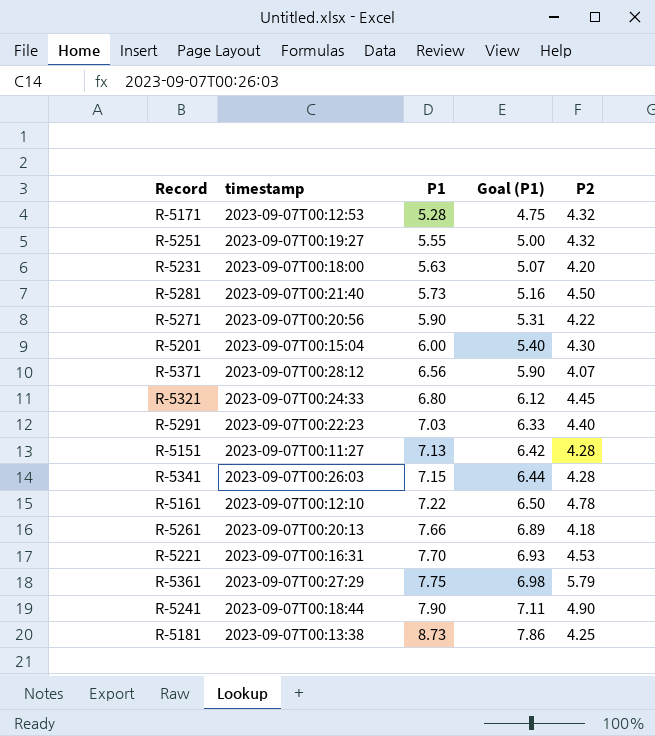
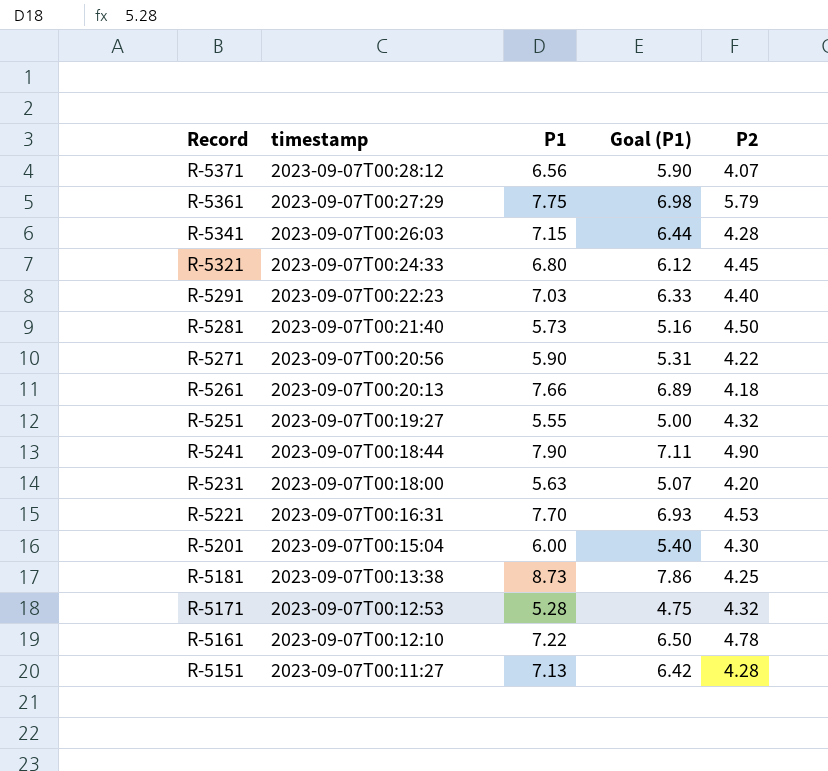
row order: P1 ascending -> Record descending

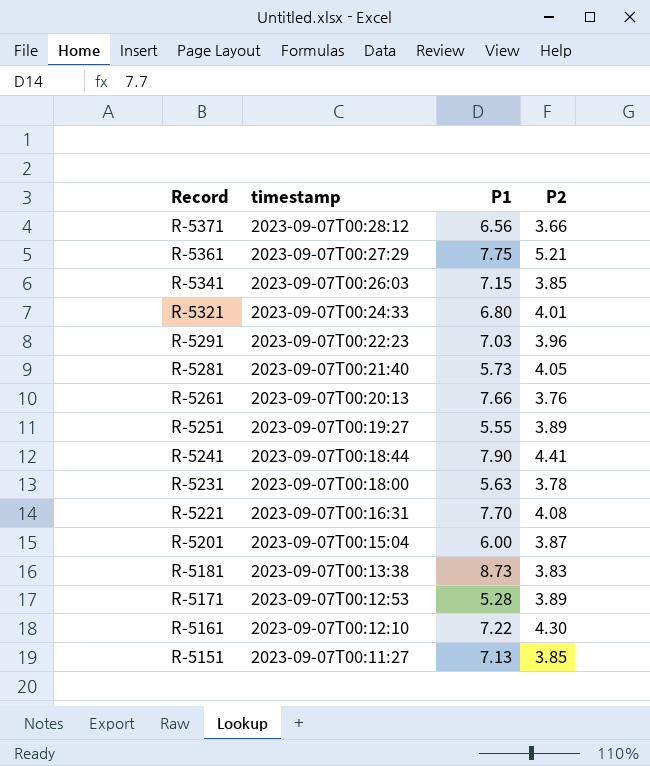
column Goal (P1) | formula: [P1] * 0.9 -> none
row R-5271: 2023-09-07T00:20:56 | 5.90 | 5.31 | 4.22 -> none
R-5371 | P2: 4.07 -> 3.66
R-5361 | P2: 5.79 -> 5.21
R-5341 | P2: 4.28 -> 3.85
R-5321 | P2: 4.45 -> 4.01
R-5291 | P2: 4.40 -> 3.96
R-5281 | P2: 4.50 -> 4.05
R-5261 | P2: 4.18 -> 3.76
R-5251 | P2: 4.32 -> 3.89
R-5241 | P2: 4.90 -> 4.41
R-5231 | P2: 4.20 -> 3.78
R-5221 | P2: 4.53 -> 4.08
R-5201 | P2: 4.30 -> 3.87
R-5181 | P2: 4.25 -> 3.83
R-5171 | P2: 4.32 -> 3.89
R-5161 | P2: 4.78 -> 4.30
R-5151 | P2: 4.28 -> 3.85

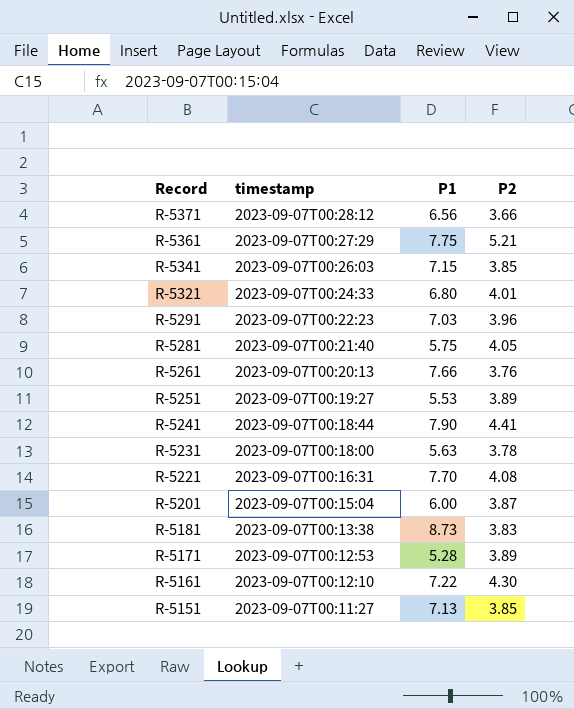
R-5281 | P1: 5.73 -> 5.75
R-5251 | P1: 5.55 -> 5.53

